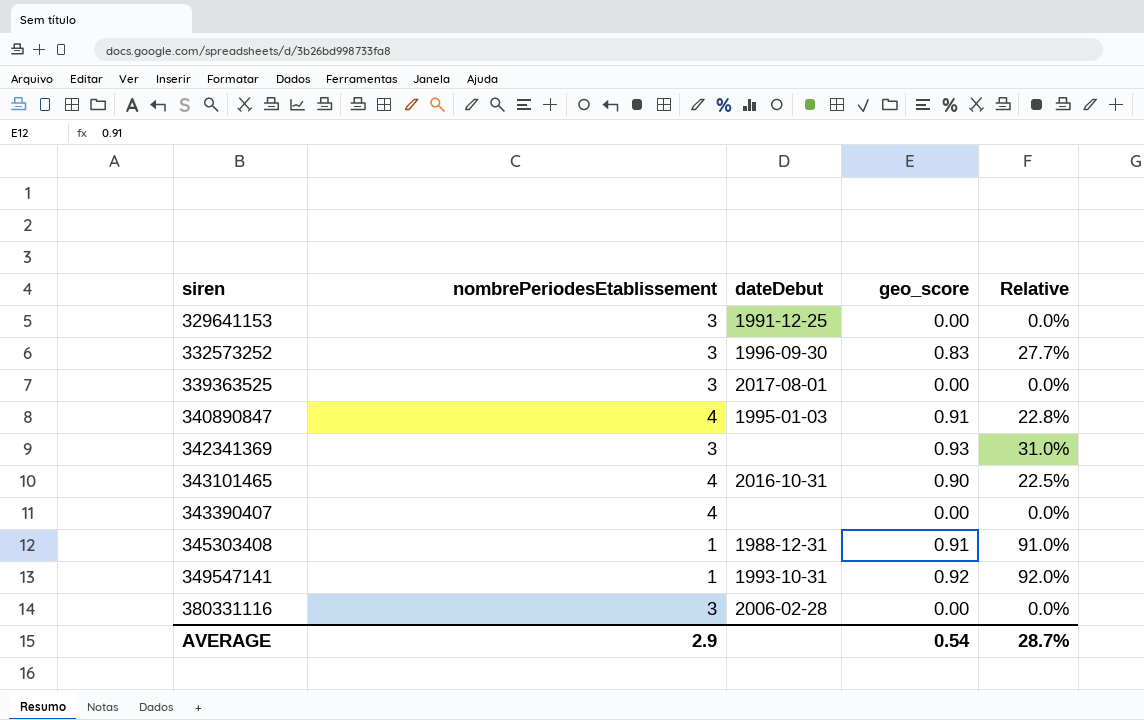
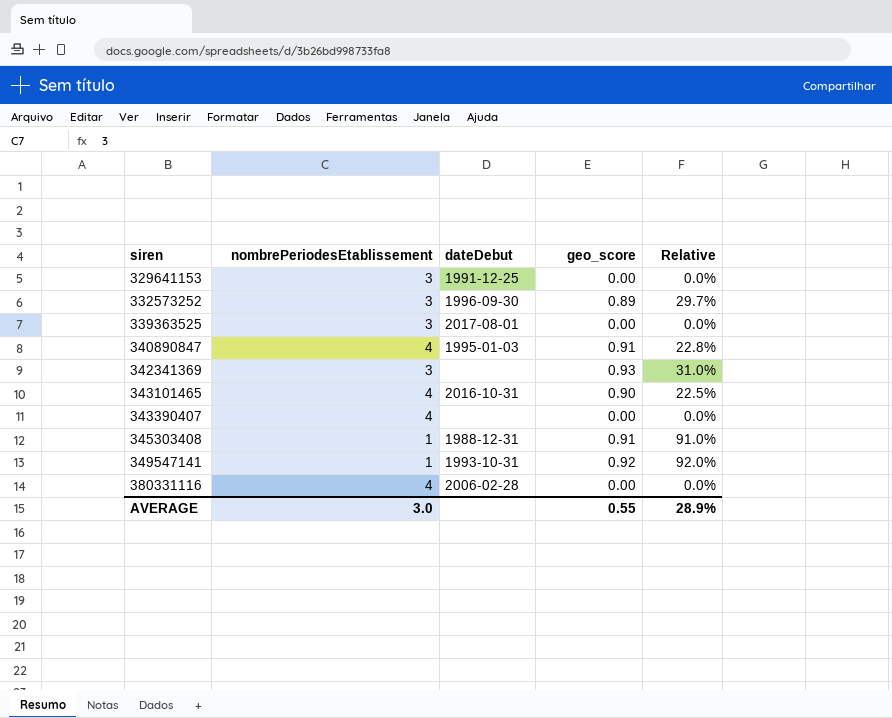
332573252 | geo_score: 0.83 -> 0.89
332573252 | Relative: 27.7% -> 29.7%
380331116 | nombrePeriodesEtablissement: 3 -> 4
AVERAGE | nombrePeriodesEtablissement: 2.9 -> 3.0
AVERAGE | geo_score: 0.54 -> 0.55
AVERAGE | Relative: 28.7% -> 28.9%

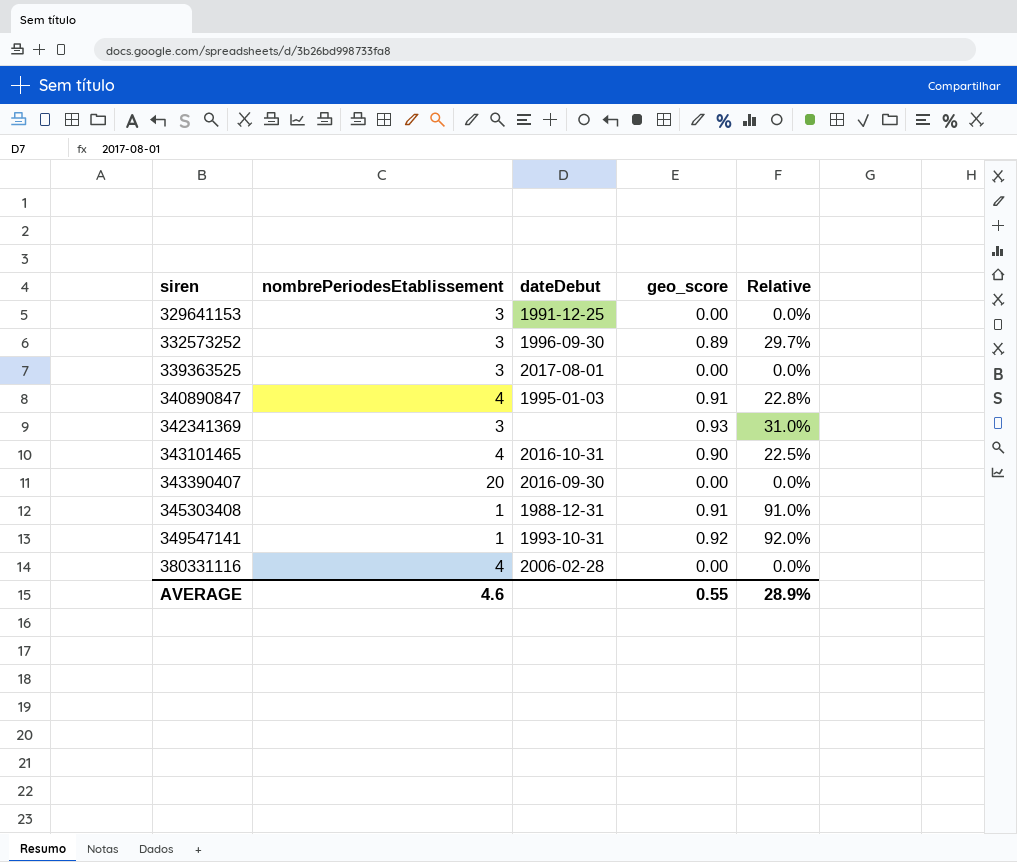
343390407 | nombrePeriodesEtablissement: 4 -> 20
343390407 | dateDebut: none -> 2016-09-30
AVERAGE | nombrePeriodesEtablissement: 3.0 -> 4.6

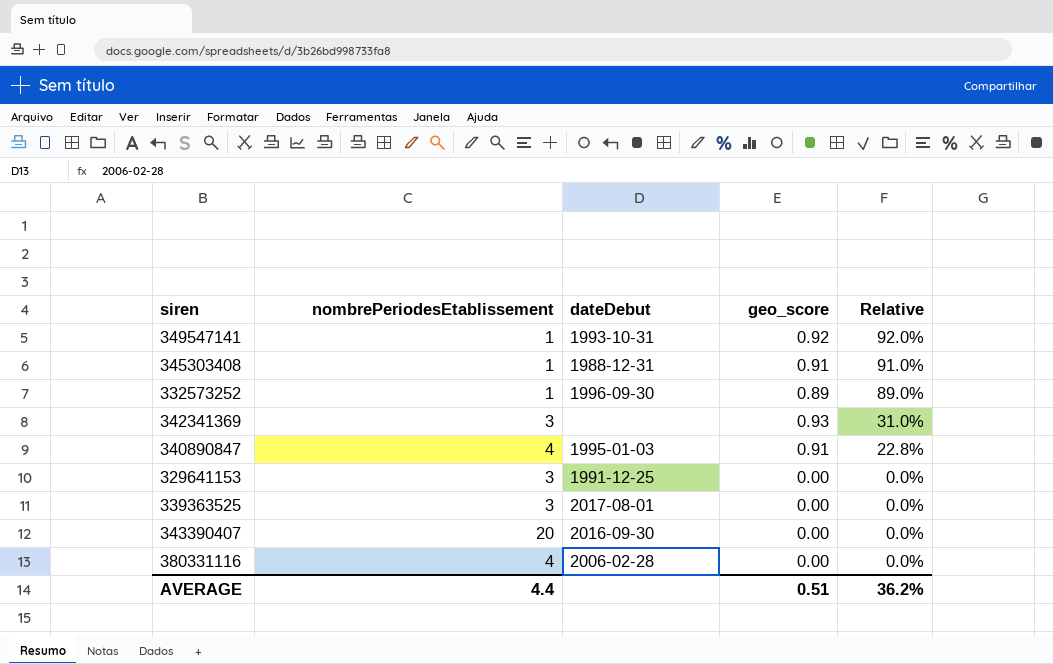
row order: siren ascending -> Relative descending
row 343101465: 4 | 2016-10-31 | 0.90 | 22.5% -> none
332573252 | nombrePeriodesEtablissement: 3 -> 1
332573252 | Relative: 29.7% -> 89.0%
AVERAGE | nombrePeriodesEtablissement: 4.6 -> 4.4
AVERAGE | geo_score: 0.55 -> 0.51
AVERAGE | Relative: 28.9% -> 36.2%

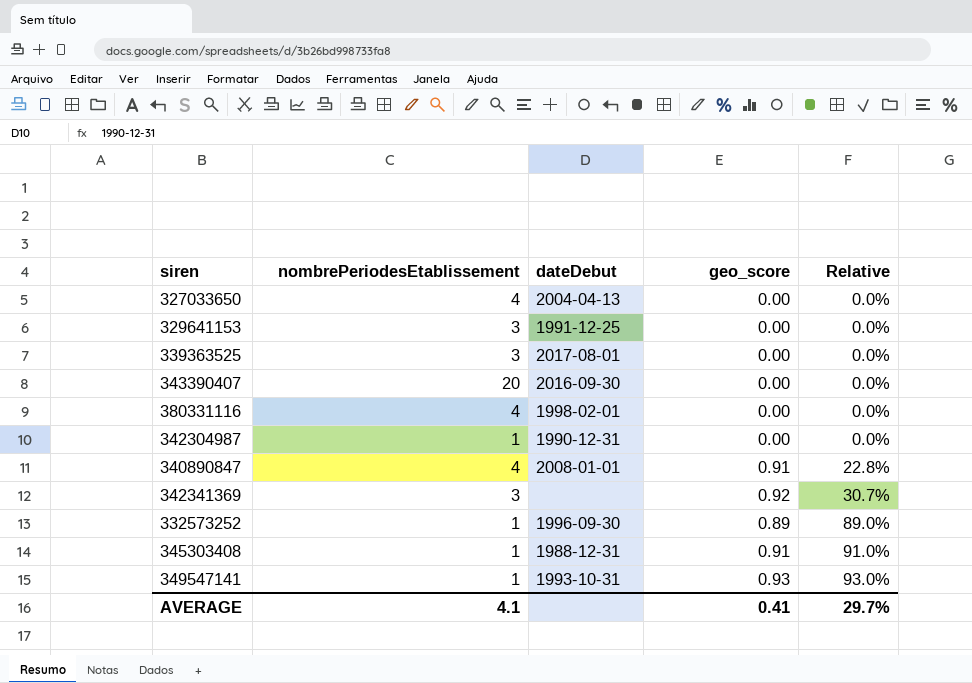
row order: Relative descending -> Relative ascending
row 327033650: none -> 4 | 2004-04-13 | 0.00 | 0.0%
380331116 | dateDebut: 2006-02-28 -> 1998-02-01
row 342304987: none -> 1 | 1990-12-31 | 0.00 | 0.0%
340890847 | dateDebut: 1995-01-03 -> 2008-01-01
342341369 | geo_score: 0.93 -> 0.92
342341369 | Relative: 31.0% -> 30.7%
349547141 | geo_score: 0.92 -> 0.93
349547141 | Relative: 92.0% -> 93.0%
AVERAGE | nombrePeriodesEtablissement: 4.4 -> 4.1
AVERAGE | geo_score: 0.51 -> 0.41
AVERAGE | Relative: 36.2% -> 29.7%

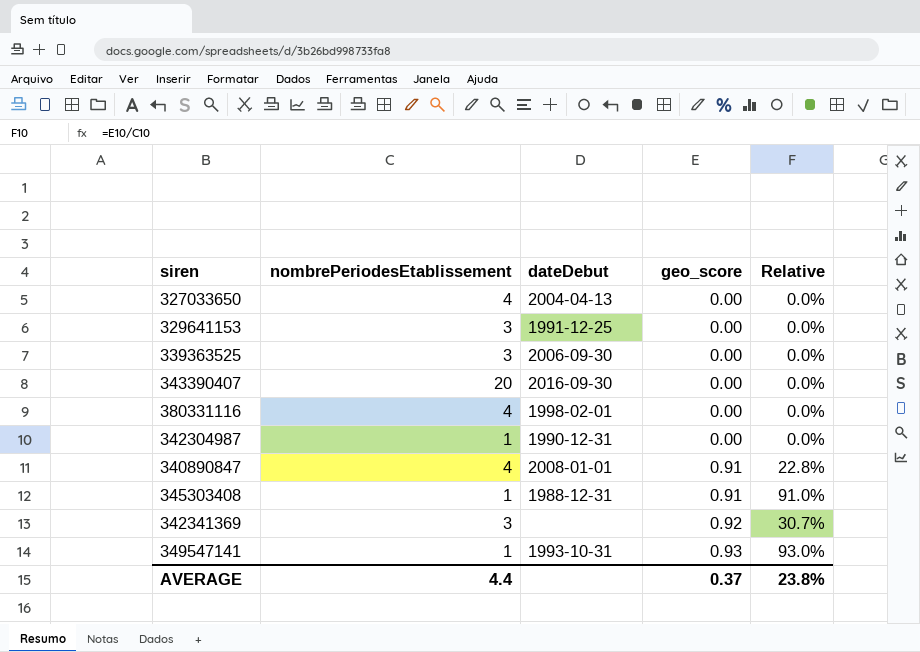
row order: Relative ascending -> geo_score ascending
row 332573252: 1 | 1996-09-30 | 0.89 | 89.0% -> none
339363525 | dateDebut: 2017-08-01 -> 2006-09-30
AVERAGE | nombrePeriodesEtablissement: 4.1 -> 4.4
AVERAGE | geo_score: 0.41 -> 0.37
AVERAGE | Relative: 29.7% -> 23.8%

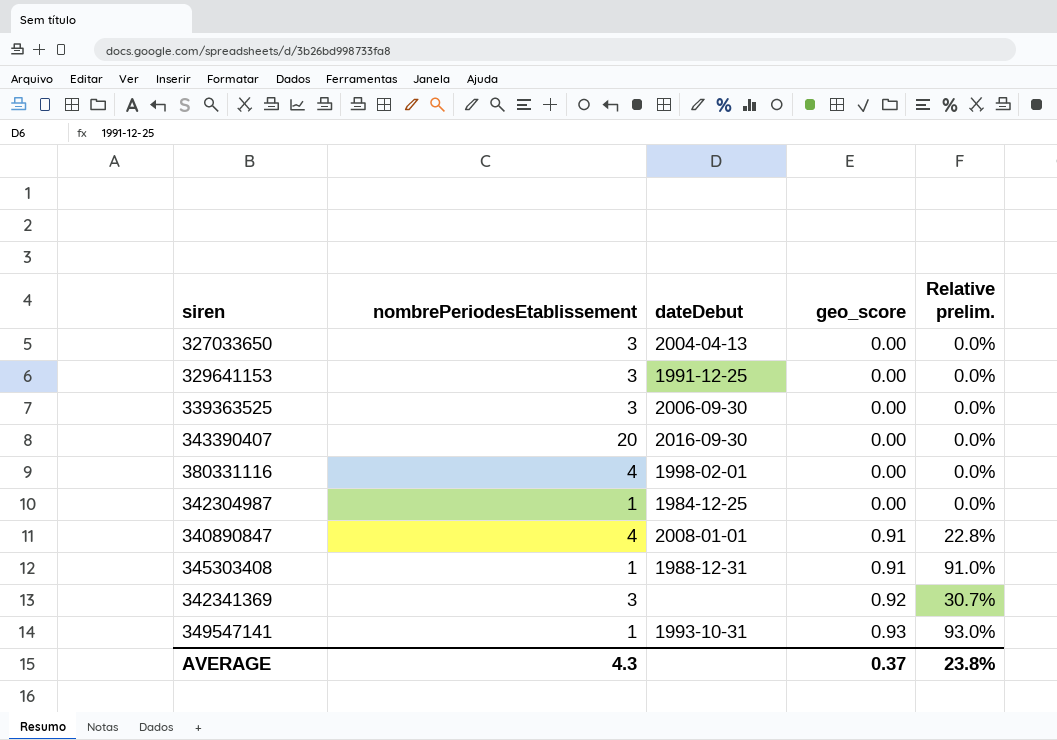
column name: Relative -> Relative prelim.
327033650 | nombrePeriodesEtablissement: 4 -> 3
342304987 | dateDebut: 1990-12-31 -> 1984-12-25
AVERAGE | nombrePeriodesEtablissement: 4.4 -> 4.3

